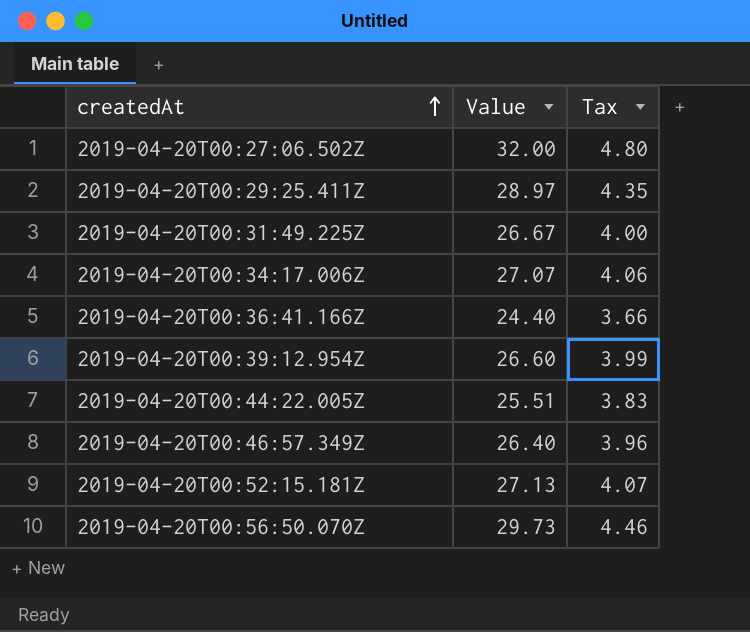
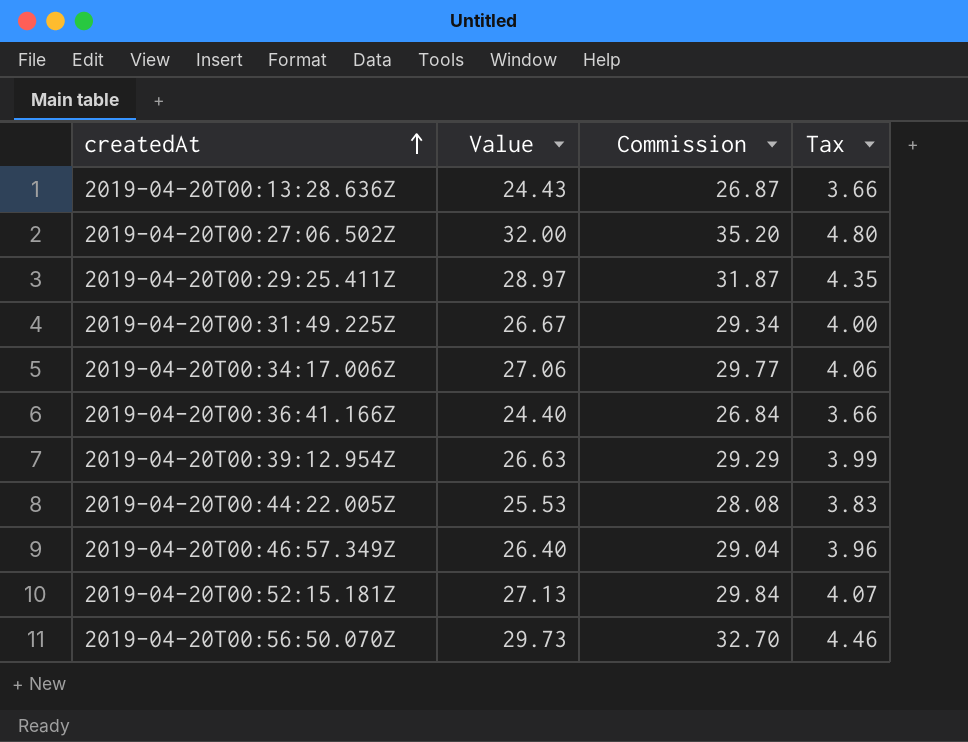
column Commission | formula: none -> [Value] * 1.1
row 2019-04-20T00:13:28.636Z: none -> 24.43 | 26.87 | 3.66
2019-04-20T00:34:17.006Z | Value: 27.07 -> 27.06
2019-04-20T00:39:12.954Z | Value: 26.60 -> 26.63
2019-04-20T00:44:22.005Z | Value: 25.51 -> 25.53

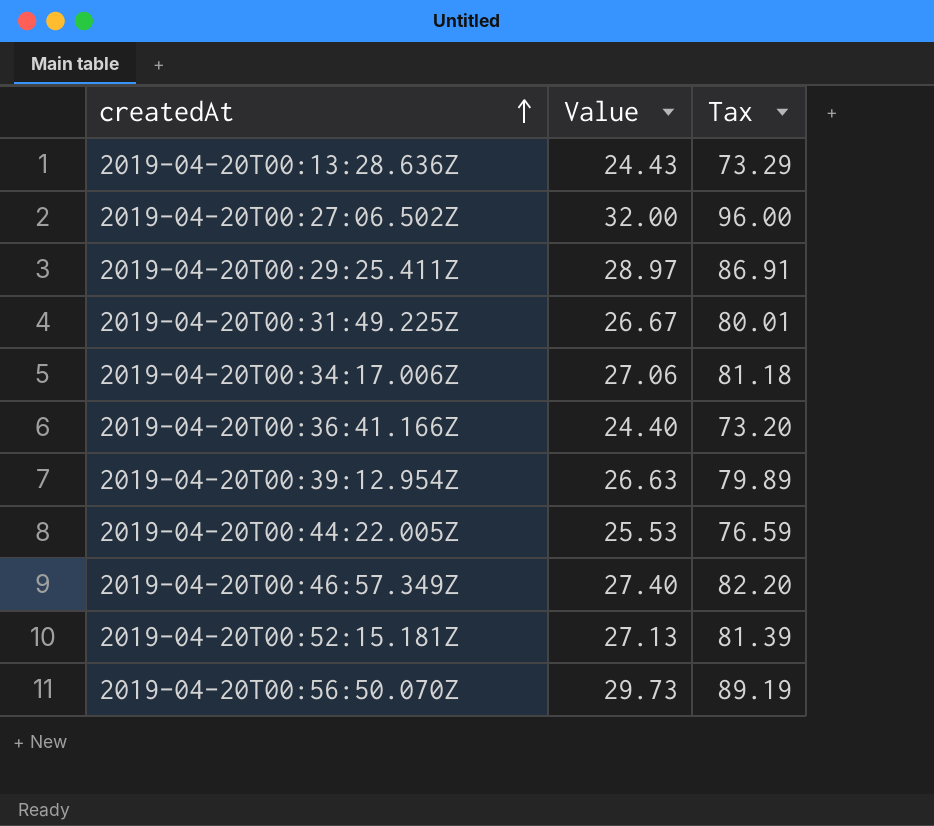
column Commission | formula: [Value] * 1.1 -> none
column Tax | formula: [Value] * 0.15 -> [Value] * 3
2019-04-20T00:46:57.349Z | Value: 26.40 -> 27.40

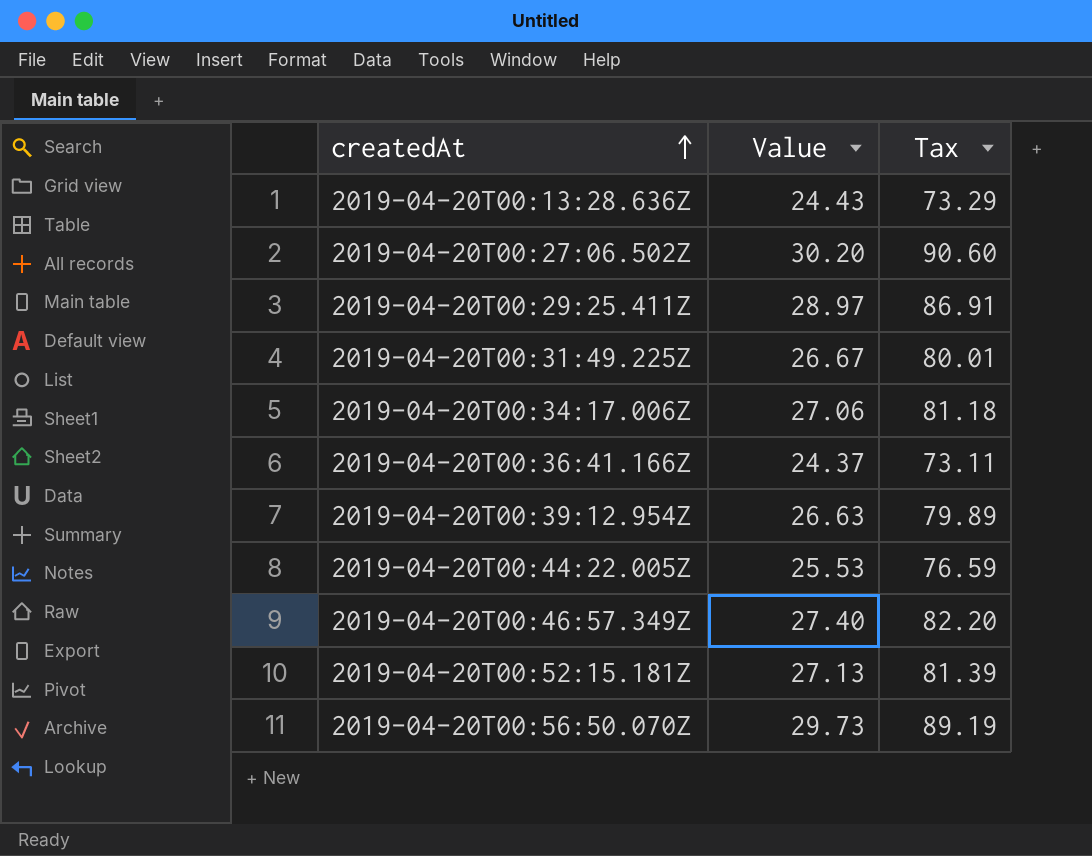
2019-04-20T00:27:06.502Z | Value: 32.00 -> 30.20
2019-04-20T00:27:06.502Z | Tax: 96.00 -> 90.60
2019-04-20T00:36:41.166Z | Value: 24.40 -> 24.37
2019-04-20T00:36:41.166Z | Tax: 73.20 -> 73.11

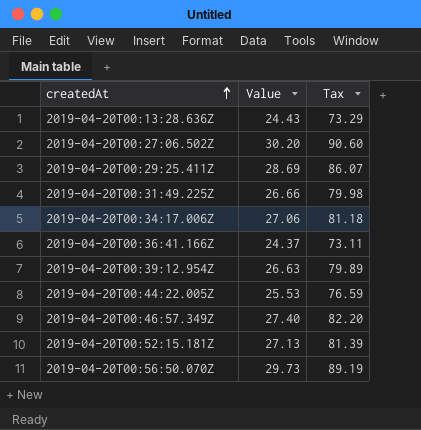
2019-04-20T00:29:25.411Z | Value: 28.97 -> 28.69
2019-04-20T00:29:25.411Z | Tax: 86.91 -> 86.07
2019-04-20T00:31:49.225Z | Value: 26.67 -> 26.66
2019-04-20T00:31:49.225Z | Tax: 80.01 -> 79.98

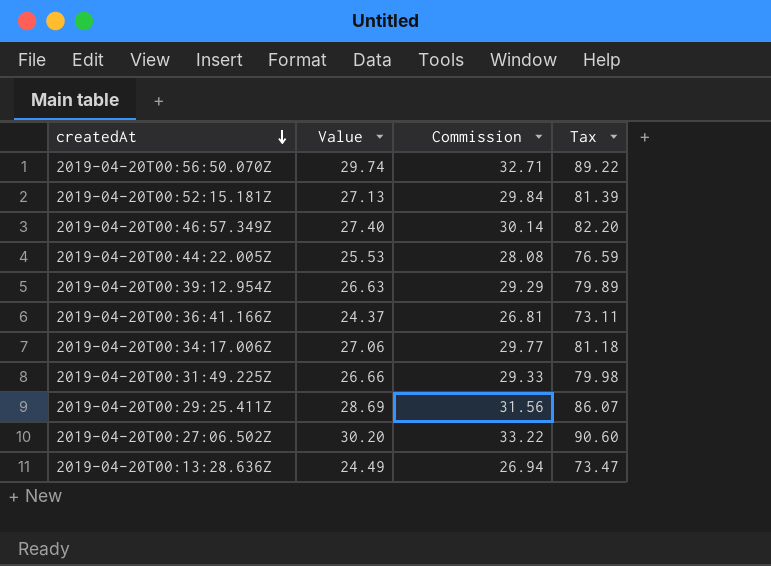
row order: createdAt ascending -> createdAt descending
column Commission | formula: none -> [Value] * 1.1
2019-04-20T00:56:50.070Z | Value: 29.73 -> 29.74
2019-04-20T00:56:50.070Z | Tax: 89.19 -> 89.22
2019-04-20T00:13:28.636Z | Value: 24.43 -> 24.49
2019-04-20T00:13:28.636Z | Tax: 73.29 -> 73.47

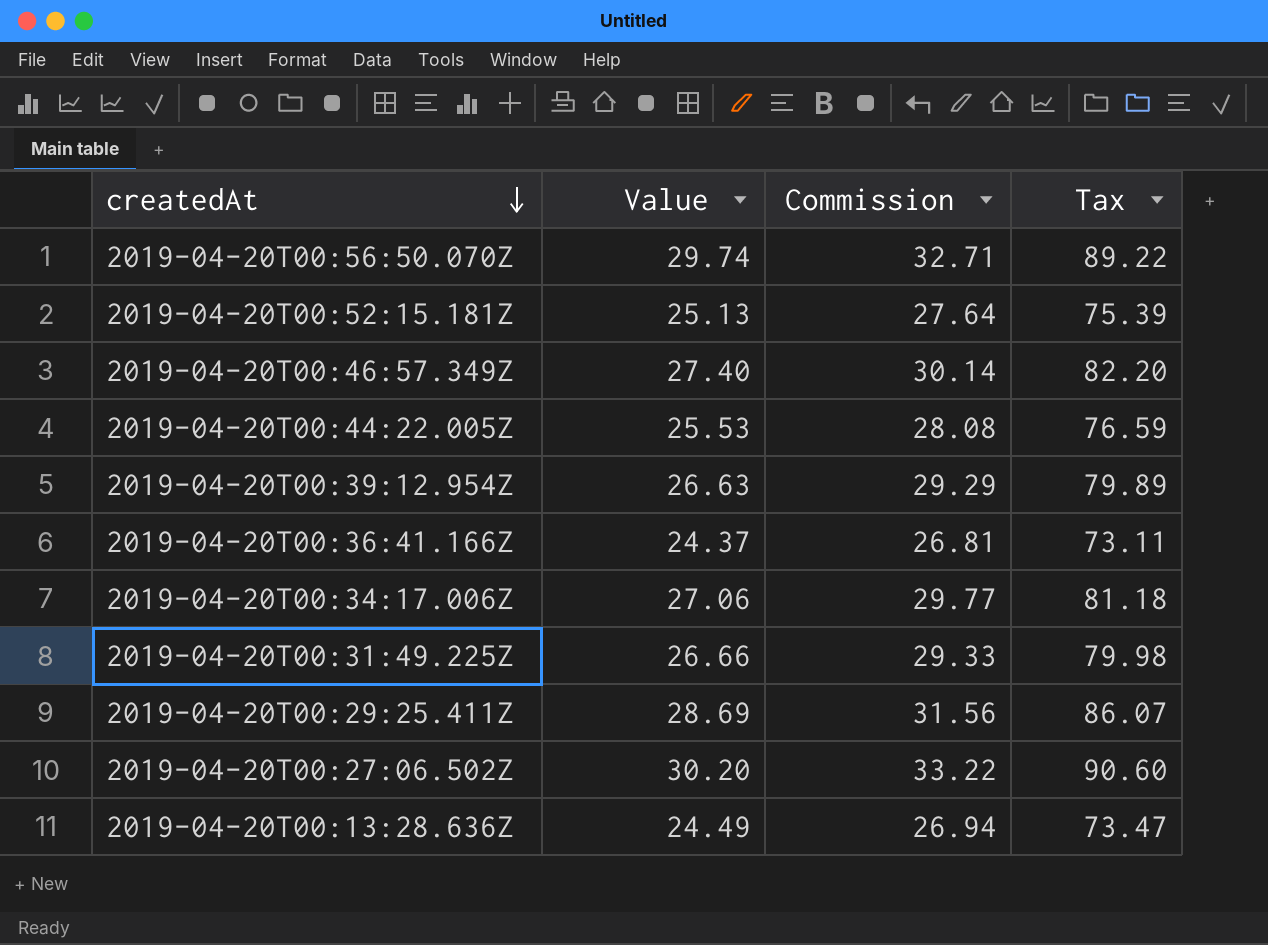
2019-04-20T00:52:15.181Z | Value: 27.13 -> 25.13
2019-04-20T00:52:15.181Z | Commission: 29.84 -> 27.64
2019-04-20T00:52:15.181Z | Tax: 81.39 -> 75.39

